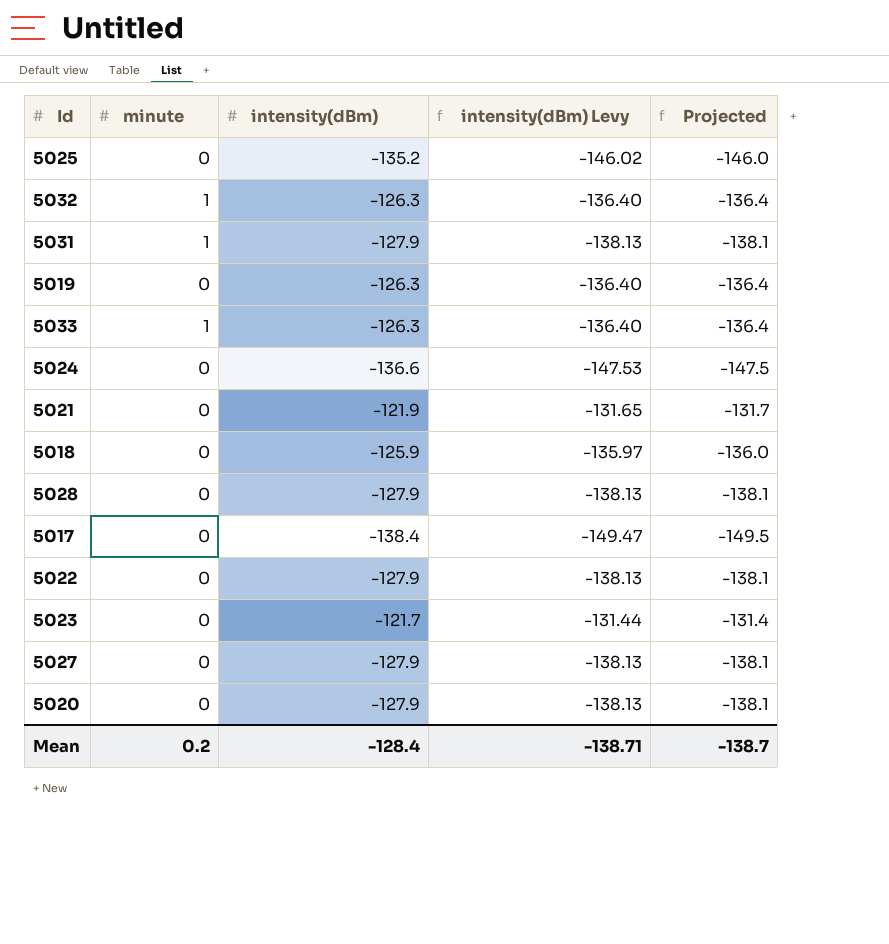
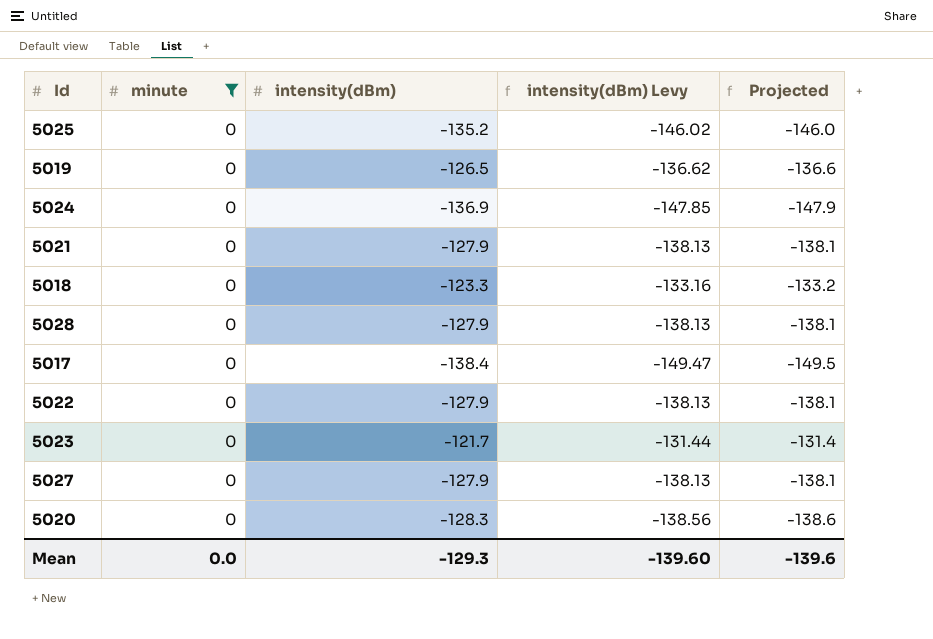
filter: none -> minute = 0
5019 | intensity(dBm): -126.3 -> -126.5
5019 | intensity(dBm) Levy: -136.40 -> -136.62
5019 | Projected: -136.4 -> -136.6
5024 | intensity(dBm): -136.6 -> -136.9
5024 | intensity(dBm) Levy: -147.53 -> -147.85
5024 | Projected: -147.5 -> -147.9
5021 | intensity(dBm): -121.9 -> -127.9
5021 | intensity(dBm) Levy: -131.65 -> -138.13
5021 | Projected: -131.7 -> -138.1
5018 | intensity(dBm): -125.9 -> -123.3
5018 | intensity(dBm) Levy: -135.97 -> -133.16
5018 | Projected: -136.0 -> -133.2
5020 | intensity(dBm): -127.9 -> -128.3
5020 | intensity(dBm) Levy: -138.13 -> -138.56
5020 | Projected: -138.1 -> -138.6
Mean | minute: 0.2 -> 0.0
Mean | intensity(dBm): -128.4 -> -129.3
Mean | intensity(dBm) Levy: -138.71 -> -139.60
Mean | Projected: -138.7 -> -139.6

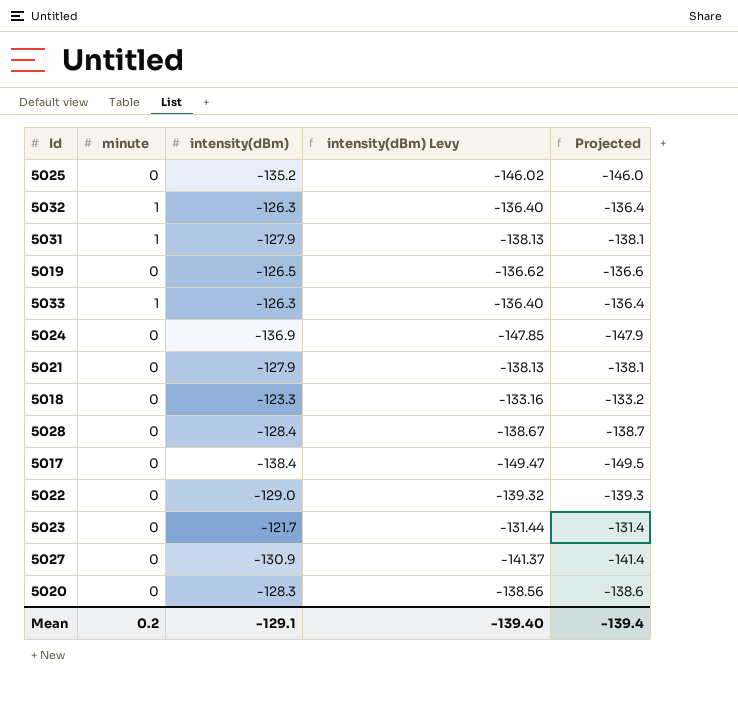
filter: minute = 0 -> none
5028 | intensity(dBm): -127.9 -> -128.4
5028 | intensity(dBm) Levy: -138.13 -> -138.67
5028 | Projected: -138.1 -> -138.7
5022 | intensity(dBm): -127.9 -> -129.0
5022 | intensity(dBm) Levy: -138.13 -> -139.32
5022 | Projected: -138.1 -> -139.3
5027 | intensity(dBm): -127.9 -> -130.9
5027 | intensity(dBm) Levy: -138.13 -> -141.37
5027 | Projected: -138.1 -> -141.4
Mean | minute: 0.0 -> 0.2
Mean | intensity(dBm): -129.3 -> -129.1
Mean | intensity(dBm) Levy: -139.60 -> -139.40
Mean | Projected: -139.6 -> -139.4

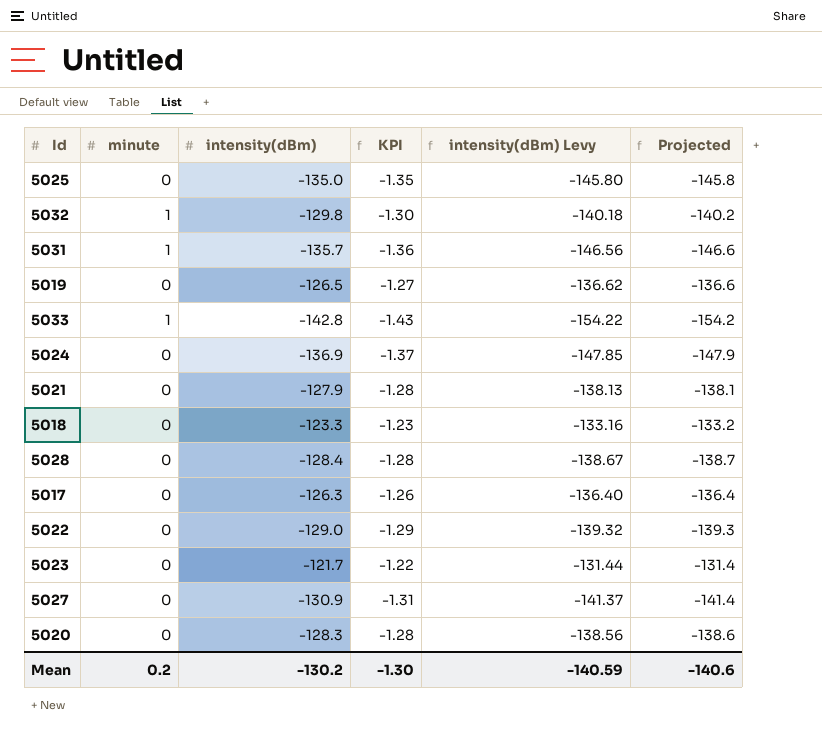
column KPI | formula: none -> [intensity(dBm)] * 0.01
5025 | intensity(dBm): -135.2 -> -135.0
5025 | intensity(dBm) Levy: -146.02 -> -145.80
5025 | Projected: -146.0 -> -145.8
5032 | intensity(dBm): -126.3 -> -129.8
5032 | intensity(dBm) Levy: -136.40 -> -140.18
5032 | Projected: -136.4 -> -140.2
5031 | intensity(dBm): -127.9 -> -135.7
5031 | intensity(dBm) Levy: -138.13 -> -146.56
5031 | Projected: -138.1 -> -146.6
5033 | intensity(dBm): -126.3 -> -142.8
5033 | intensity(dBm) Levy: -136.40 -> -154.22
5033 | Projected: -136.4 -> -154.2
5017 | intensity(dBm): -138.4 -> -126.3
5017 | intensity(dBm) Levy: -149.47 -> -136.40
5017 | Projected: -149.5 -> -136.4
Mean | intensity(dBm): -129.1 -> -130.2
Mean | intensity(dBm) Levy: -139.40 -> -140.59
Mean | Projected: -139.4 -> -140.6

